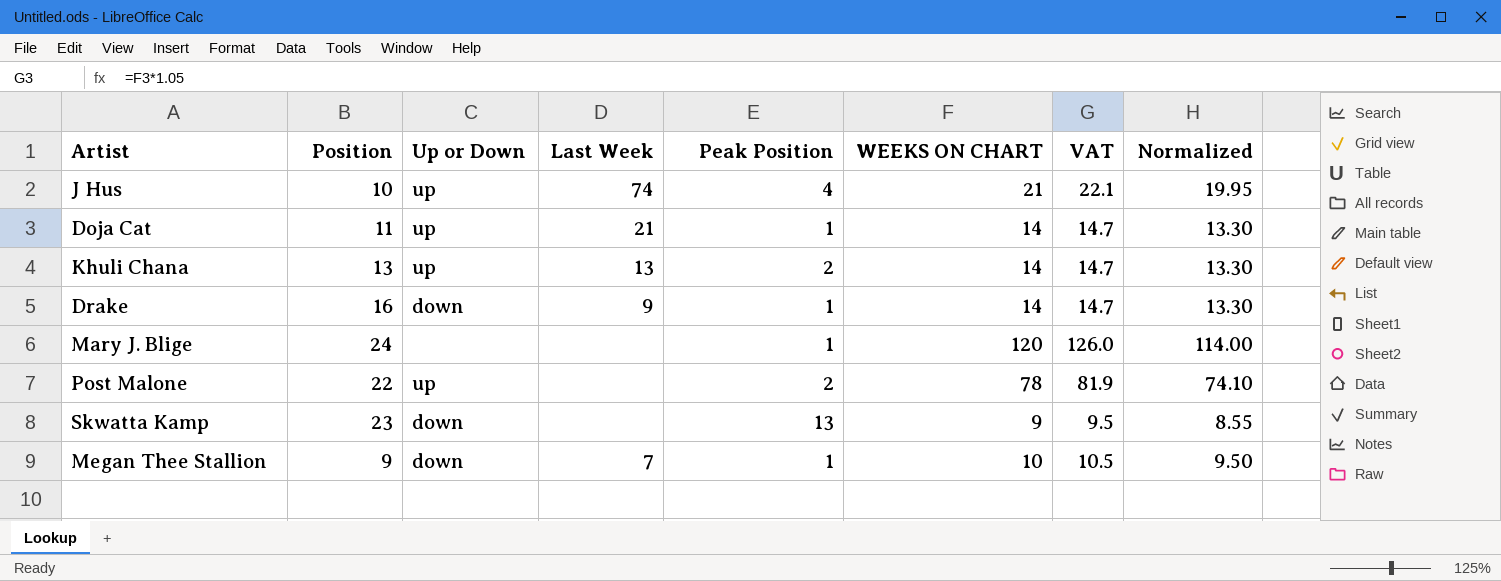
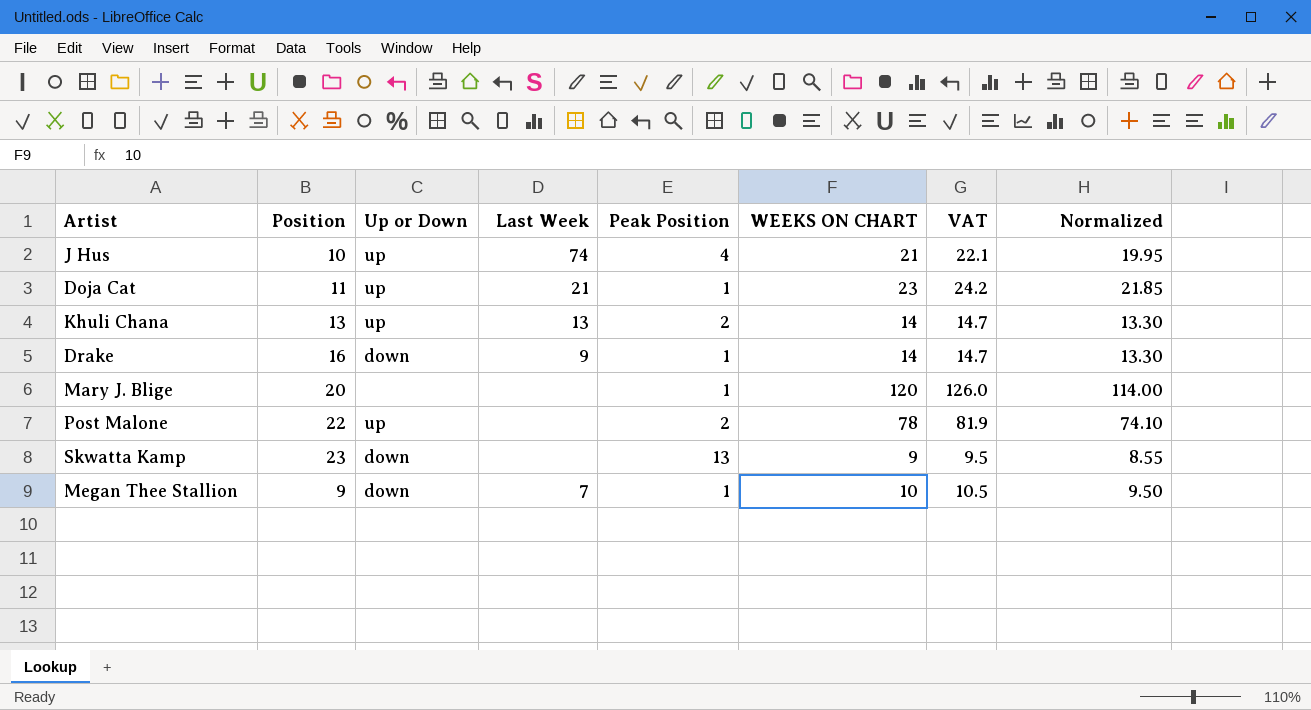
Doja Cat | WEEKS ON CHART: 14 -> 23
Doja Cat | VAT: 14.7 -> 24.2
Doja Cat | Normalized: 13.30 -> 21.85
Mary J. Blige | Position: 24 -> 20

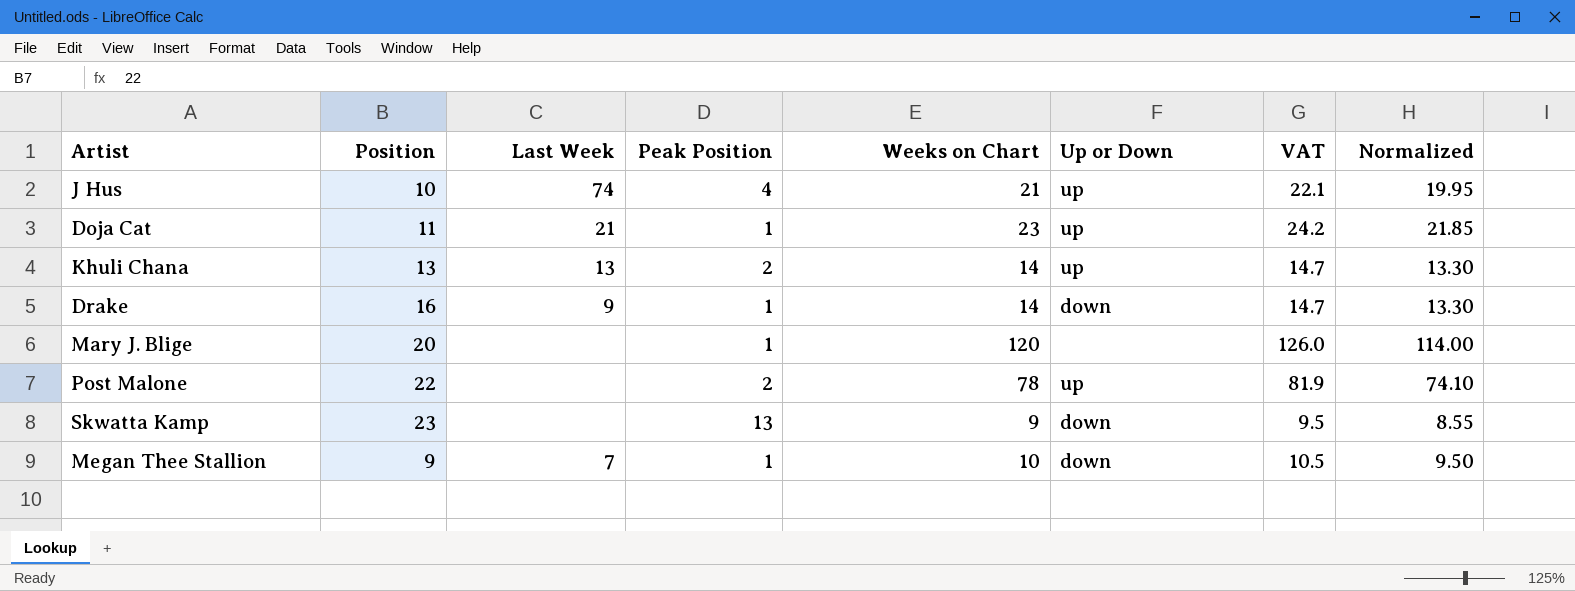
column name: WEEKS ON CHART -> Weeks on Chart
column Up or Down | position: 3 -> 6

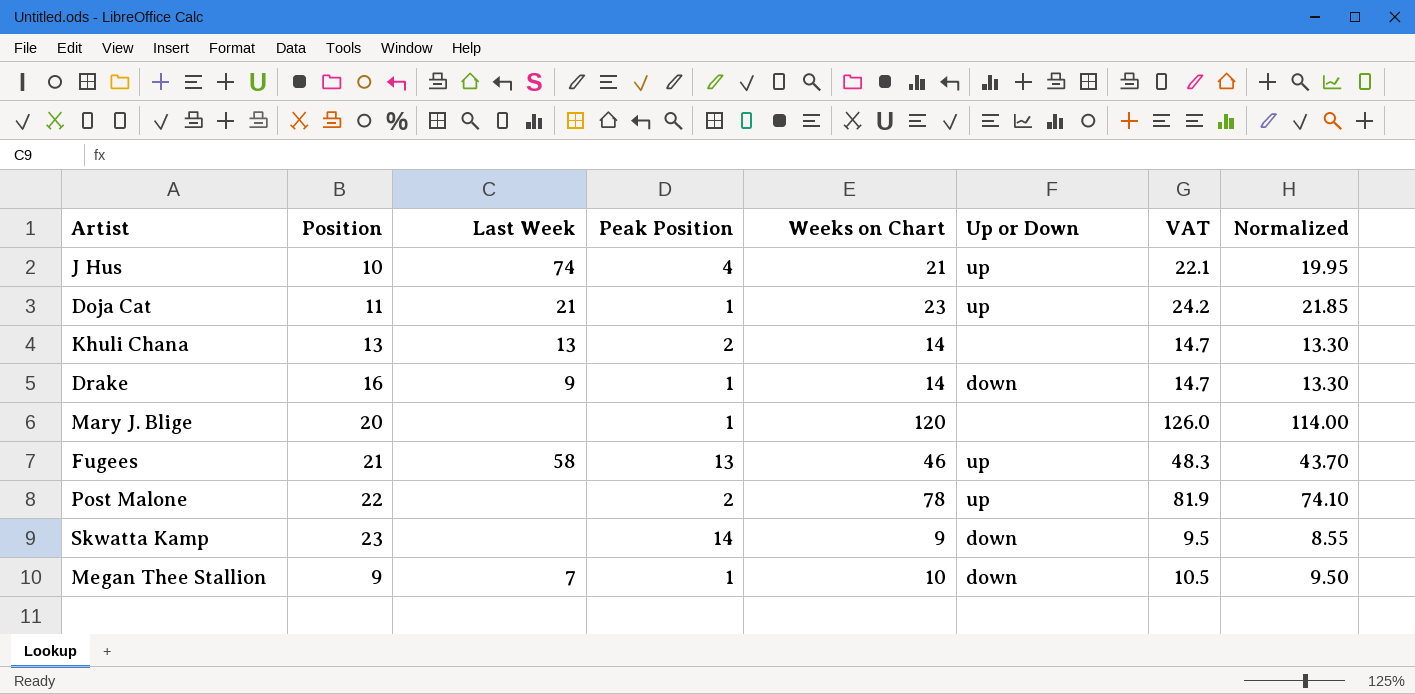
Khuli Chana | Up or Down: up -> none
row Fugees: none -> 21 | 58 | 13 | 46 | up | 48.3 | 43.70
Skwatta Kamp | Peak Position: 13 -> 14

